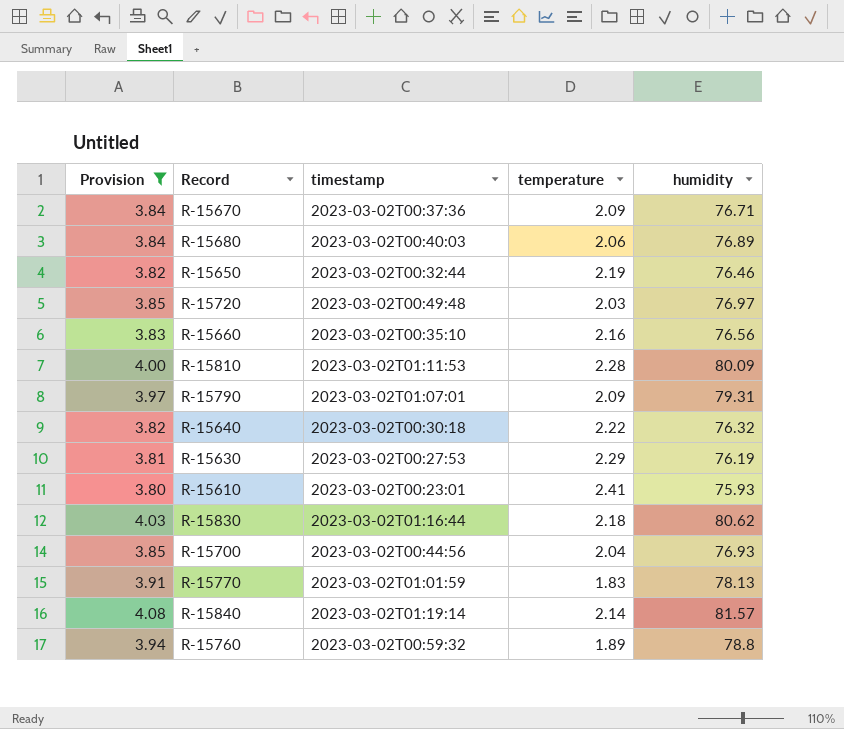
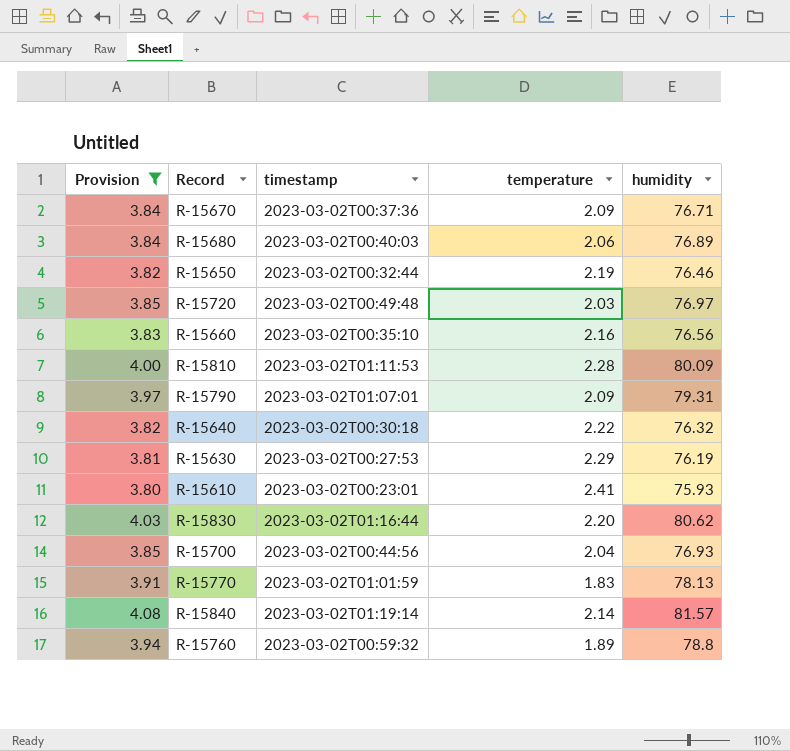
R-15830 | temperature: 2.18 -> 2.20

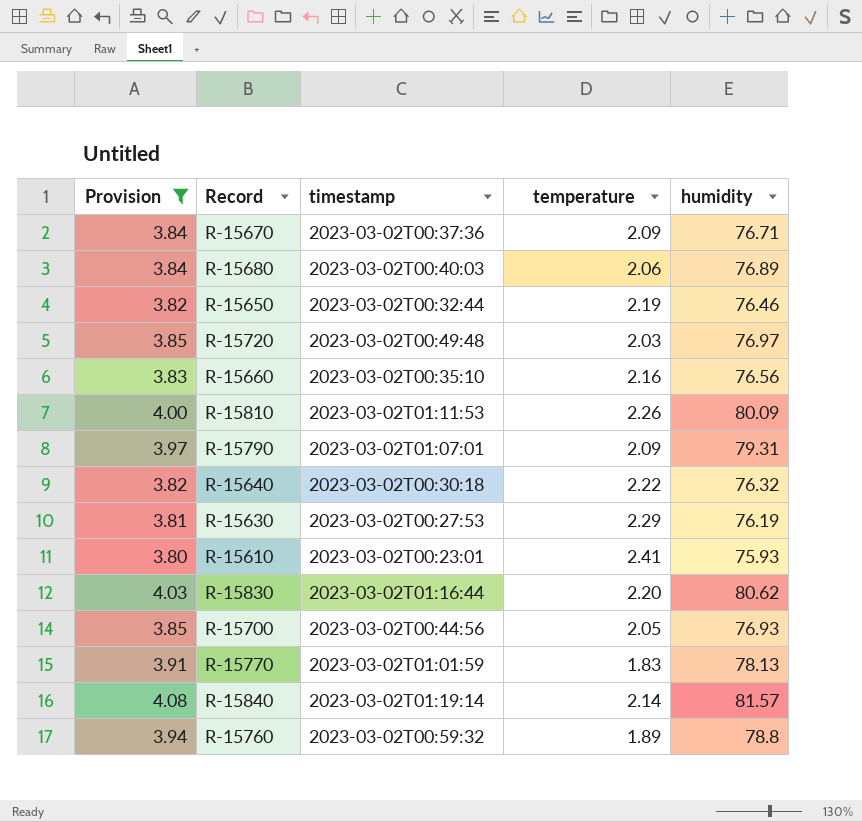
R-15810 | temperature: 2.28 -> 2.26
R-15700 | temperature: 2.04 -> 2.05

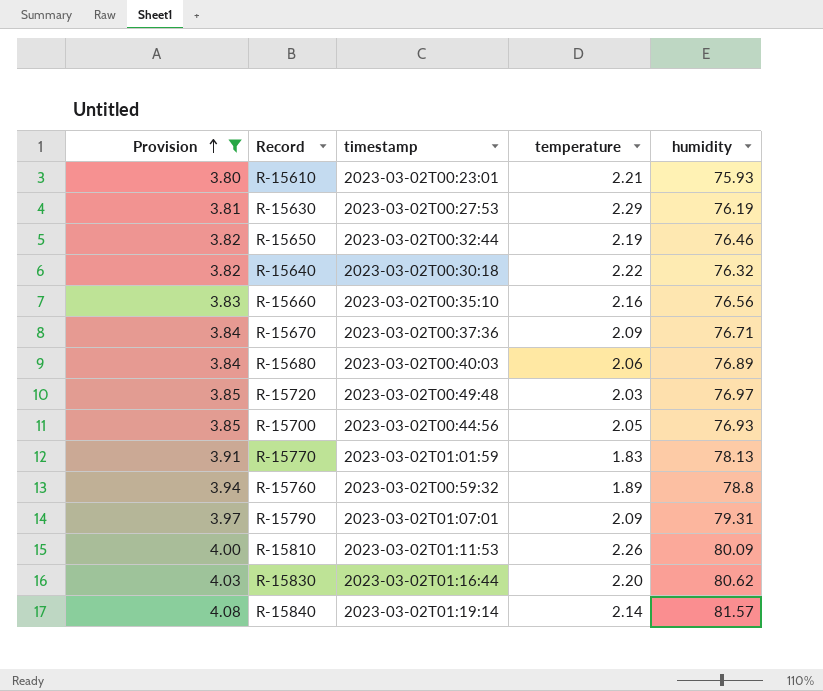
row order: none -> Provision ascending
R-15610 | temperature: 2.41 -> 2.21

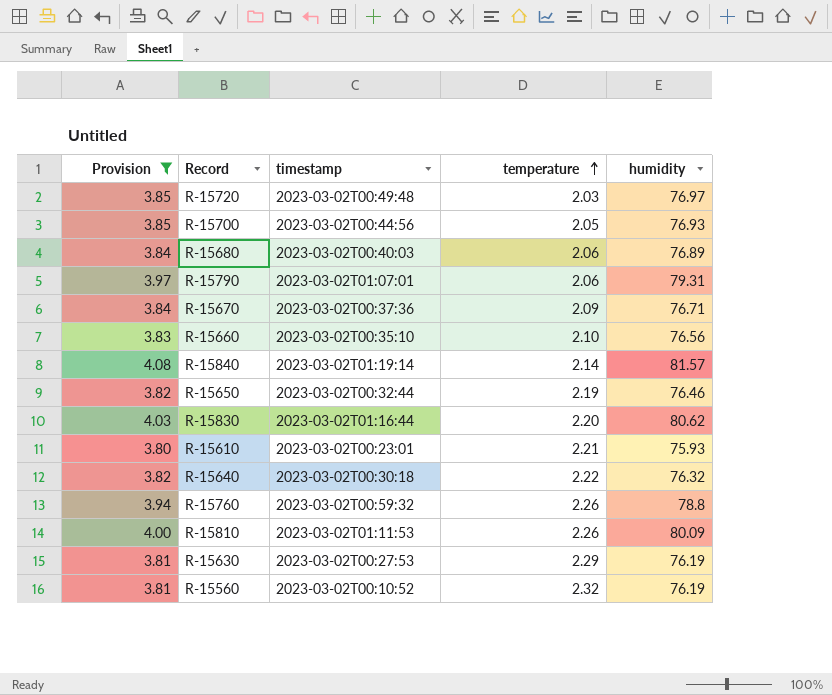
row order: Provision ascending -> temperature ascending
row R-15770: 3.91 | 2023-03-02T01:01:59 | 1.83 | 78.13 -> none
R-15790 | temperature: 2.09 -> 2.06
R-15660 | temperature: 2.16 -> 2.10
R-15760 | temperature: 1.89 -> 2.26
row R-15560: none -> 3.81 | 2023-03-02T00:10:52 | 2.32 | 76.19

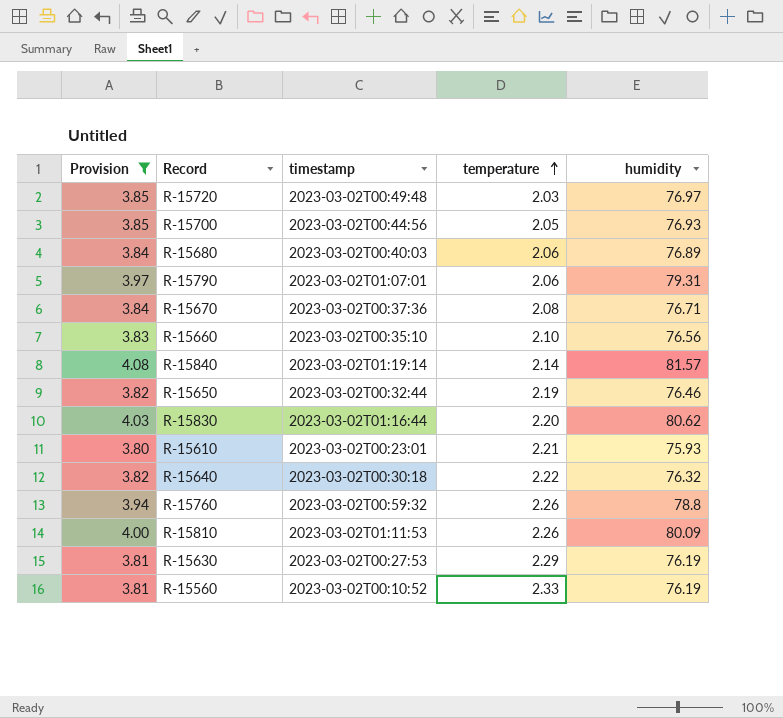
R-15670 | temperature: 2.09 -> 2.08
R-15560 | temperature: 2.32 -> 2.33

